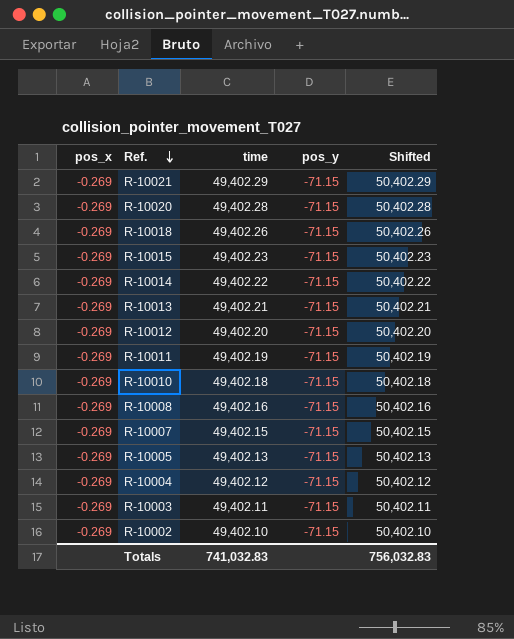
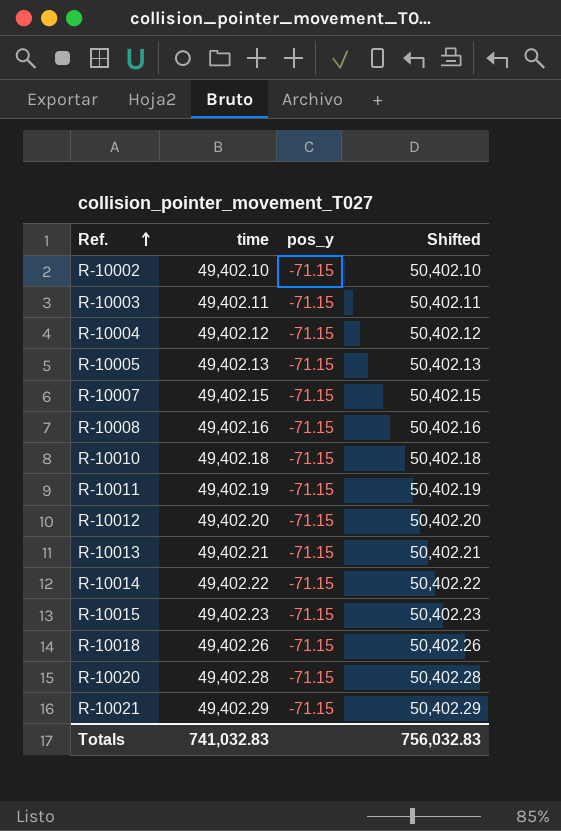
row order: Ref. descending -> Ref. ascending
column pos_x | position: 1 -> none

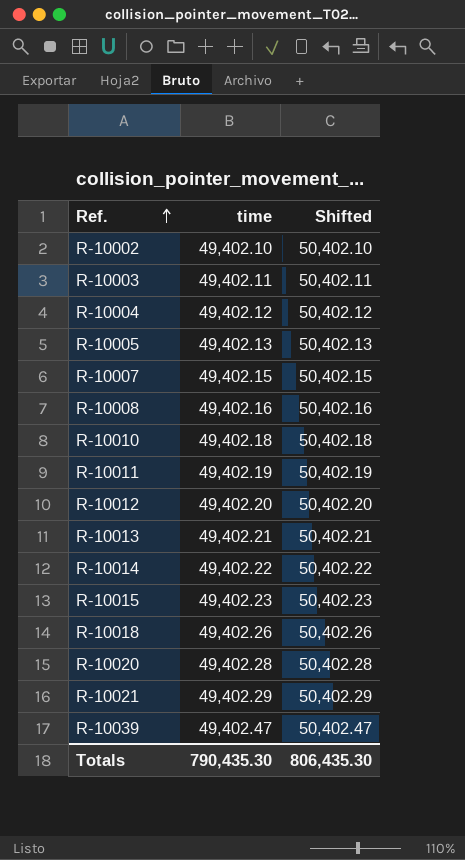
column pos_y | position: 3 -> none
row R-10039: none -> 49,402.47 | 50,402.47
Totals | time: 741,032.83 -> 790,435.30
Totals | Shifted: 756,032.83 -> 806,435.30

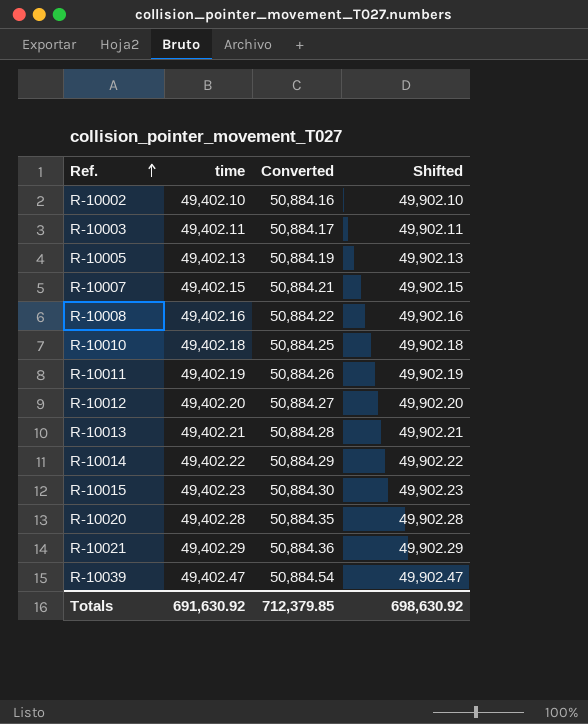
column Converted | formula: none -> [time] * 1.03
column Shifted | formula: [time] + 1000 -> [time] + 500
row R-10004: 49,402.12 | 50,402.12 -> none
row R-10018: 49,402.26 | 50,402.26 -> none
Totals | time: 790,435.30 -> 691,630.92
Totals | Shifted: 806,435.30 -> 698,630.92

